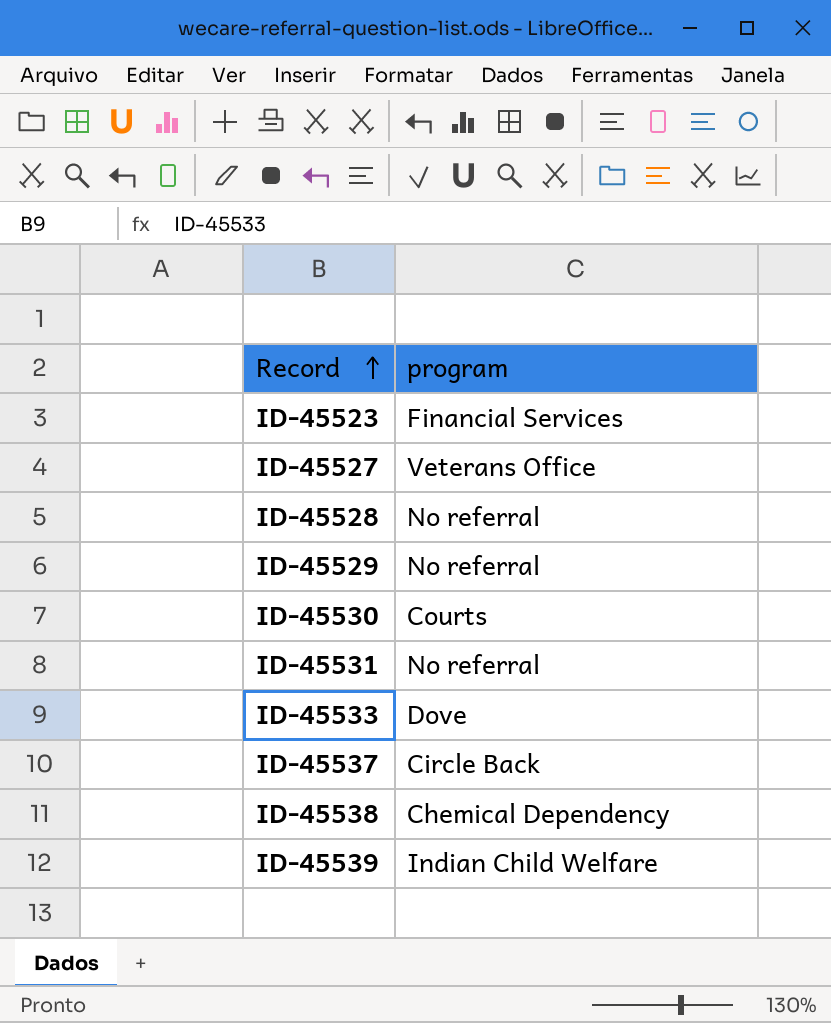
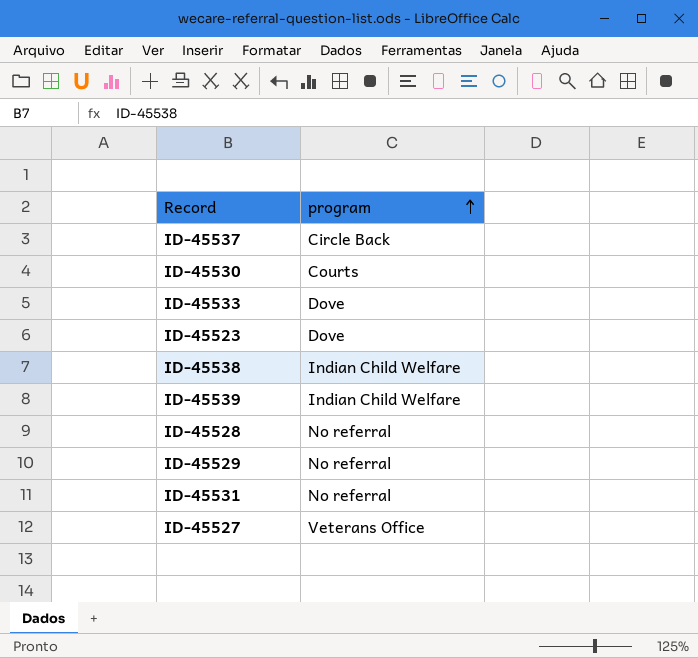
row order: Record ascending -> program ascending
ID-45523 | program: Financial Services -> Dove
ID-45538 | program: Chemical Dependency -> Indian Child Welfare

